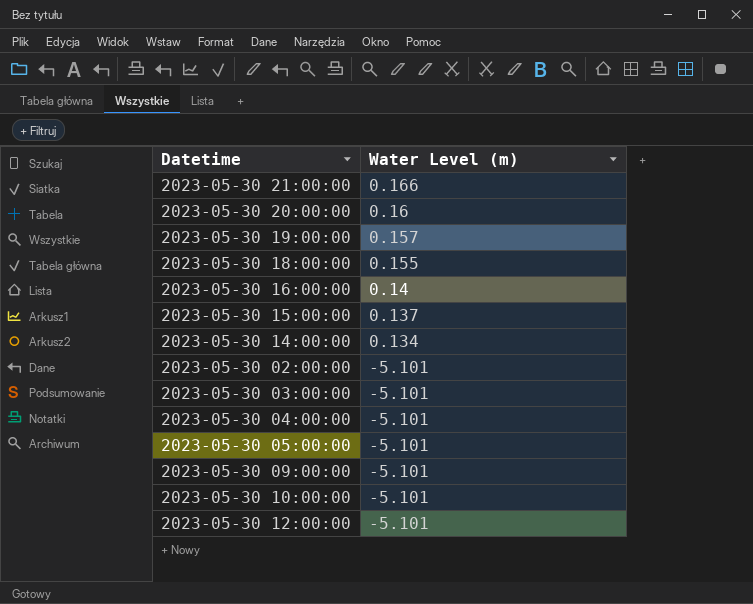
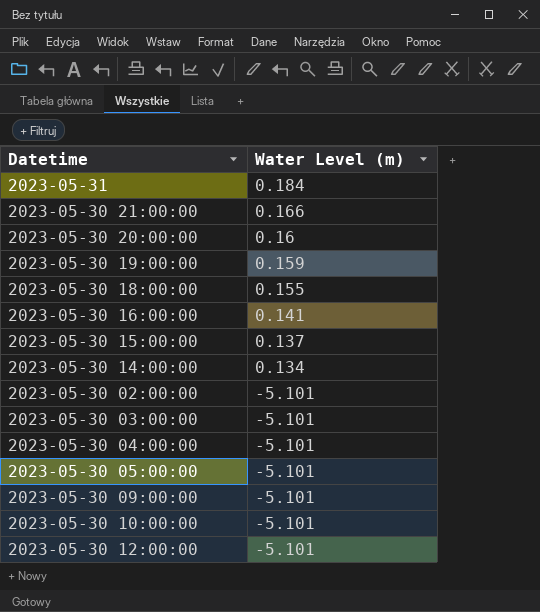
row 2023-05-31: none -> 0.184
2023-05-30 19:00:00 | Water Level (m): 0.157 -> 0.159
2023-05-30 16:00:00 | Water Level (m): 0.14 -> 0.141

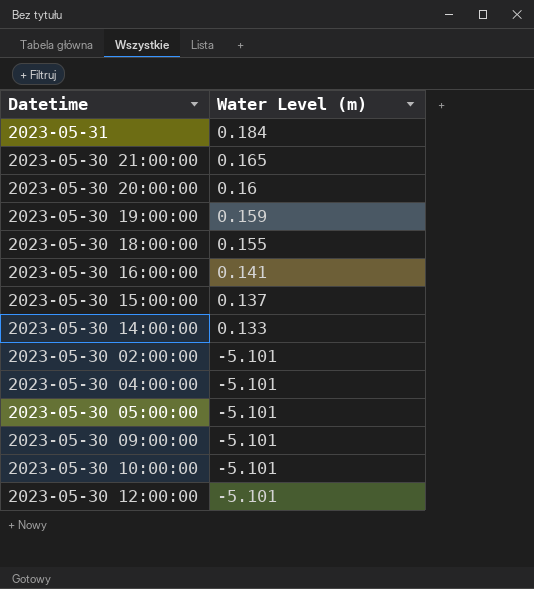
row 2023-05-30 03:00:00: -5.101 -> none
2023-05-30 21:00:00 | Water Level (m): 0.166 -> 0.165
2023-05-30 14:00:00 | Water Level (m): 0.134 -> 0.133

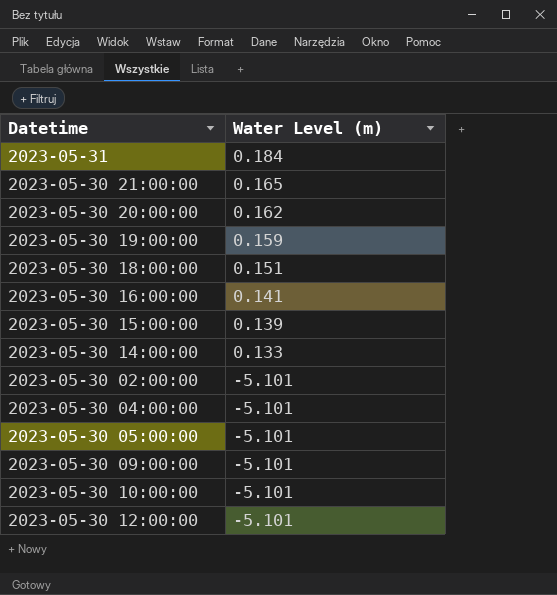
2023-05-30 20:00:00 | Water Level (m): 0.16 -> 0.162
2023-05-30 18:00:00 | Water Level (m): 0.155 -> 0.151
2023-05-30 15:00:00 | Water Level (m): 0.137 -> 0.139

